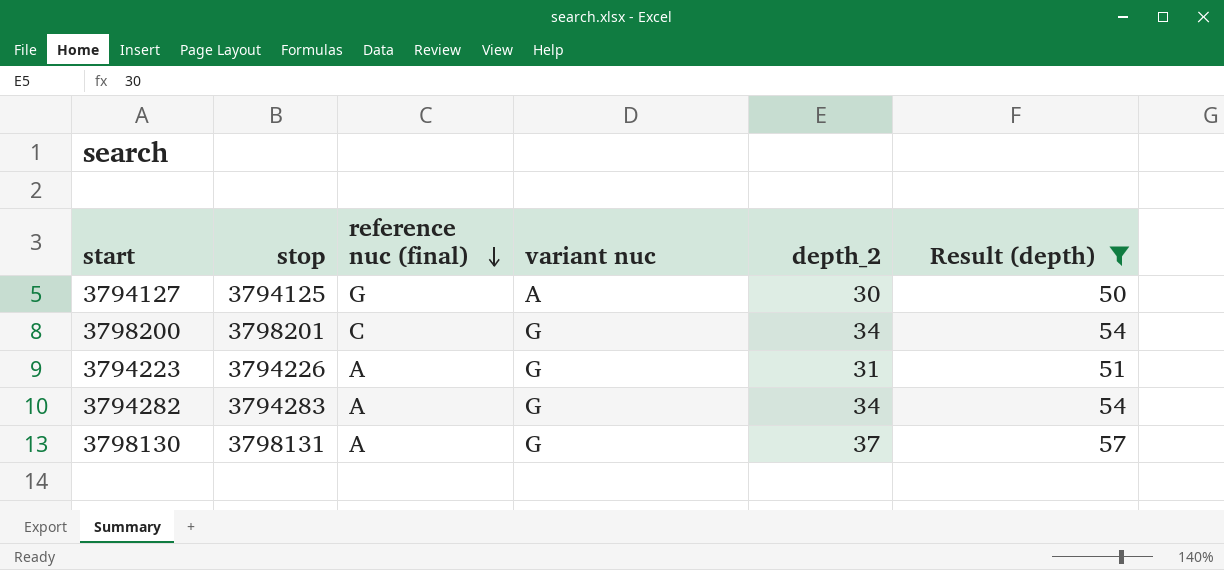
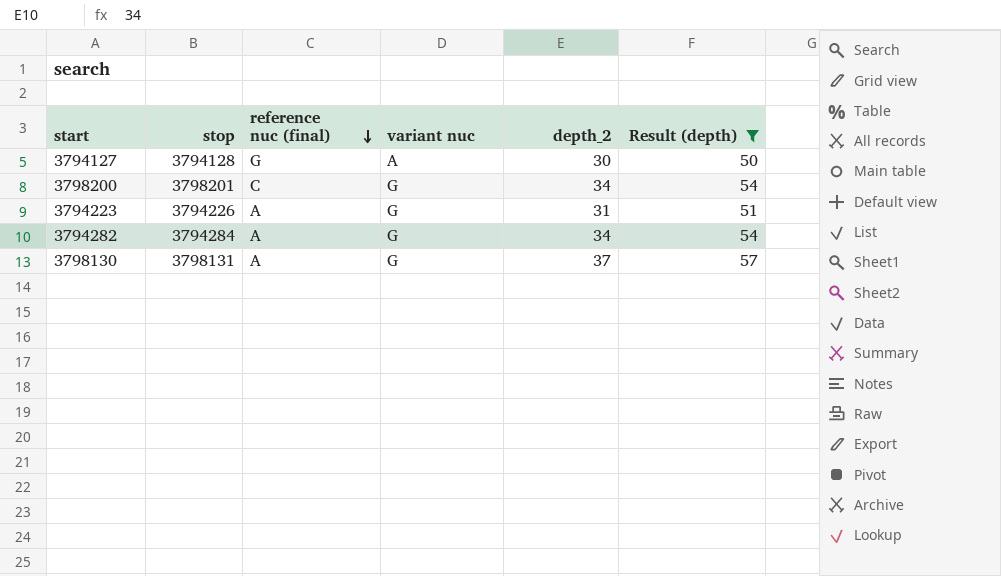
3794127 | stop: 3794125 -> 3794128
3794282 | stop: 3794283 -> 3794284

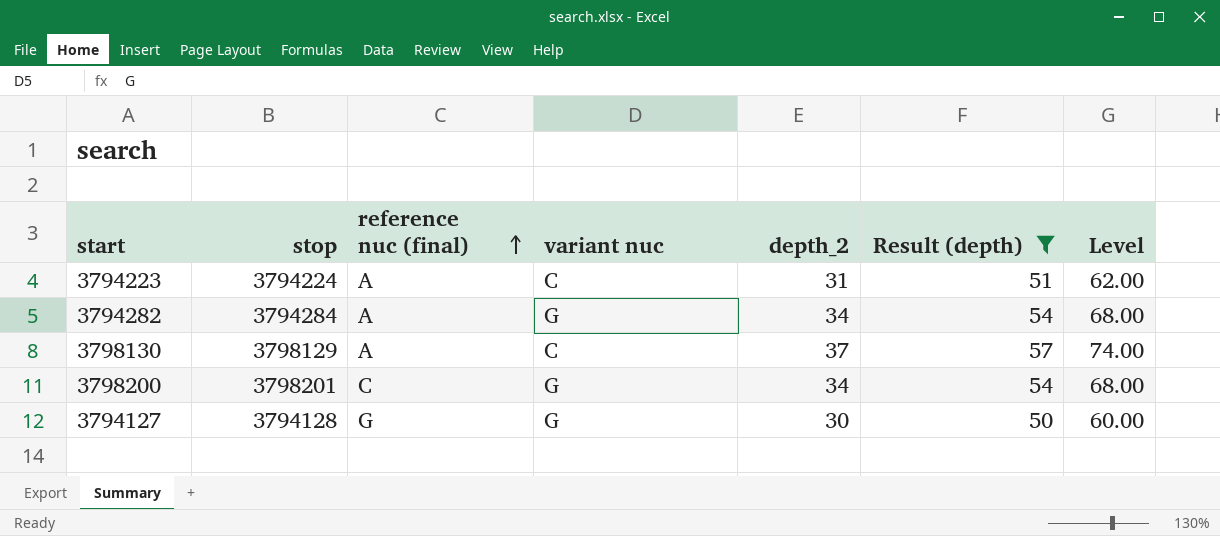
row order: reference nuc (final) descending -> reference nuc (final) ascending
column Level | formula: none -> [depth_2] * 2
3794223 | stop: 3794226 -> 3794224
3794223 | variant nuc: G -> C
3798130 | stop: 3798131 -> 3798129
3798130 | variant nuc: G -> C
3794127 | variant nuc: A -> G

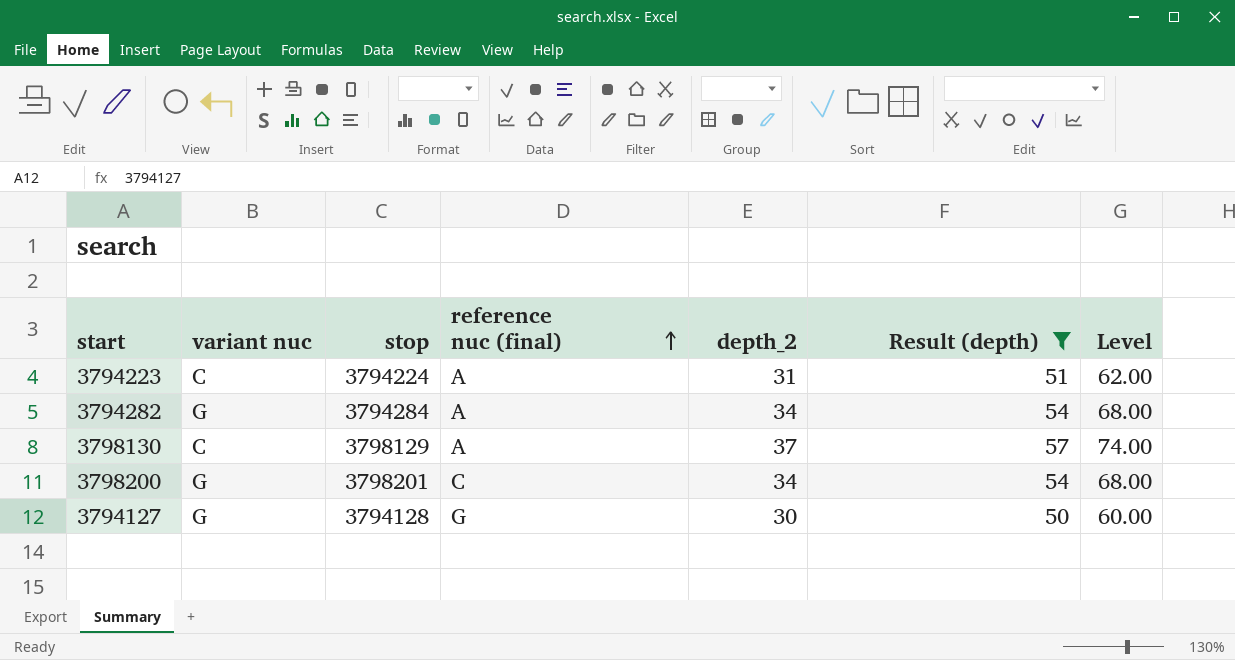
column variant nuc | position: 4 -> 2

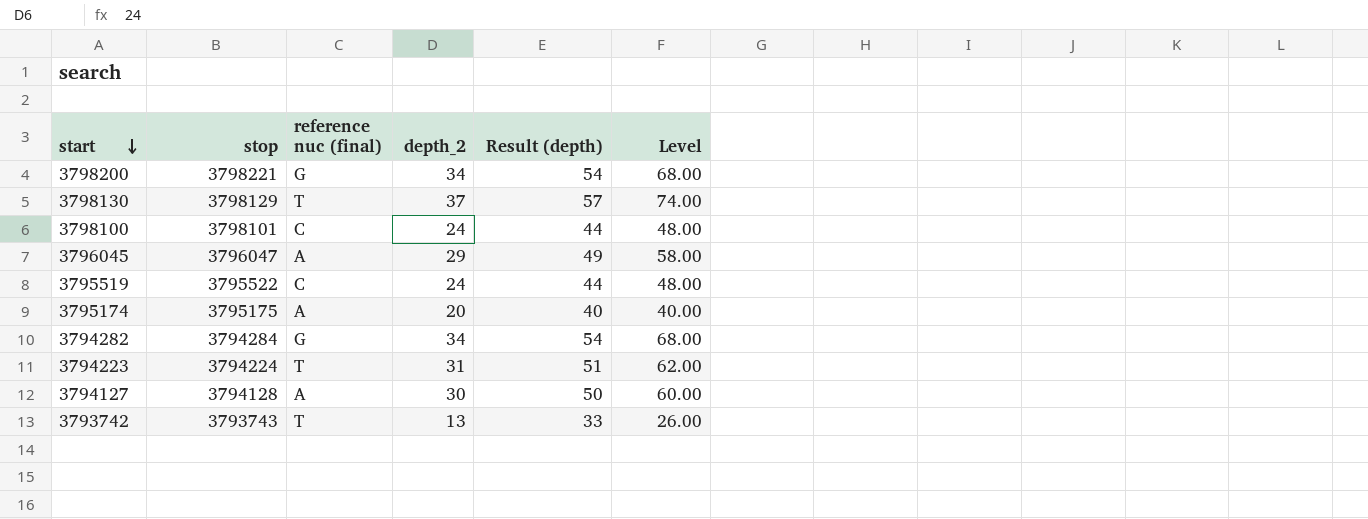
filter: Result (depth) >= 50 -> none
row order: reference nuc (final) ascending -> start descending
column variant nuc | position: 2 -> none
3798200 | stop: 3798201 -> 3798221
3798200 | reference nuc (final): C -> G
3798130 | reference nuc (final): A -> T
3794282 | reference nuc (final): A -> G
3794223 | reference nuc (final): A -> T
3794127 | reference nuc (final): G -> A

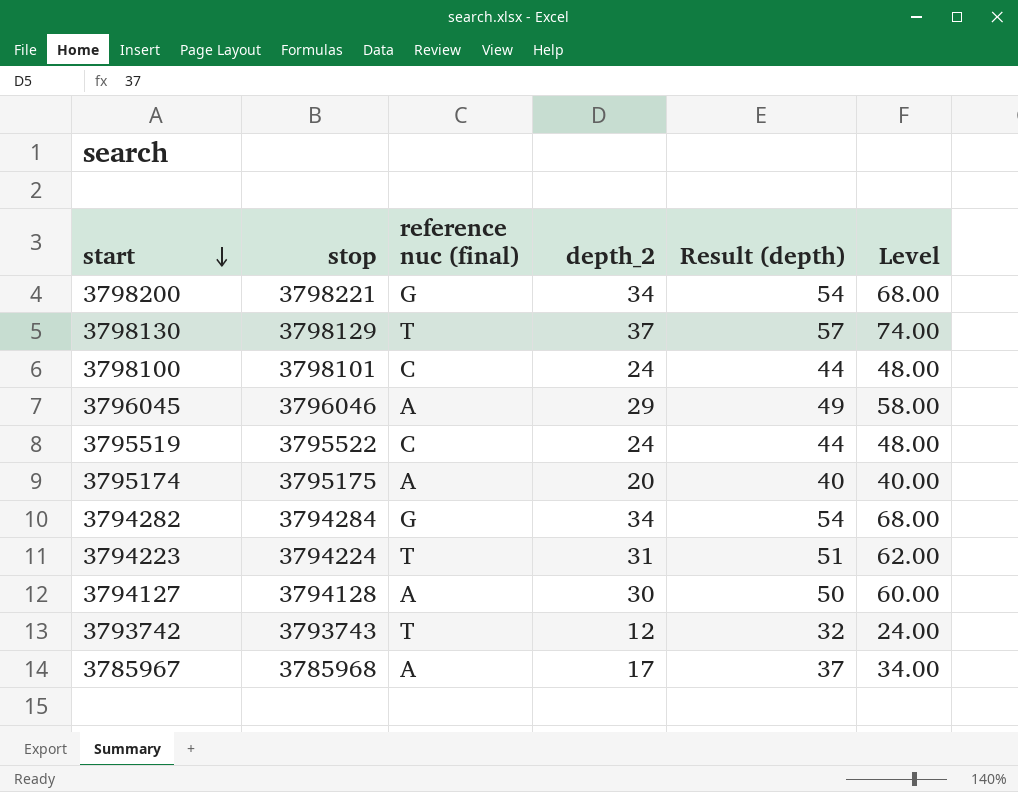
3796045 | stop: 3796047 -> 3796046
3793742 | depth_2: 13 -> 12
3793742 | Result (depth): 33 -> 32
3793742 | Level: 26.00 -> 24.00
row 3785967: none -> 3785968 | A | 17 | 37 | 34.00

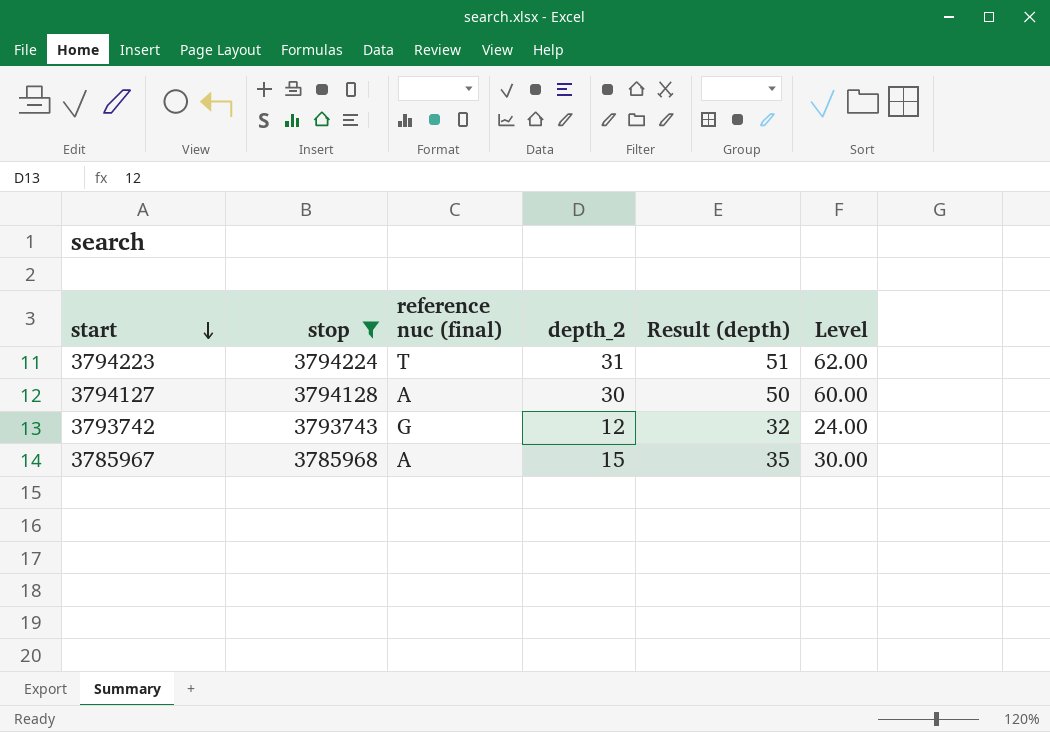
filter: none -> stop <= 3794224
3793742 | reference nuc (final): T -> G
3785967 | depth_2: 17 -> 15
3785967 | Result (depth): 37 -> 35
3785967 | Level: 34.00 -> 30.00

